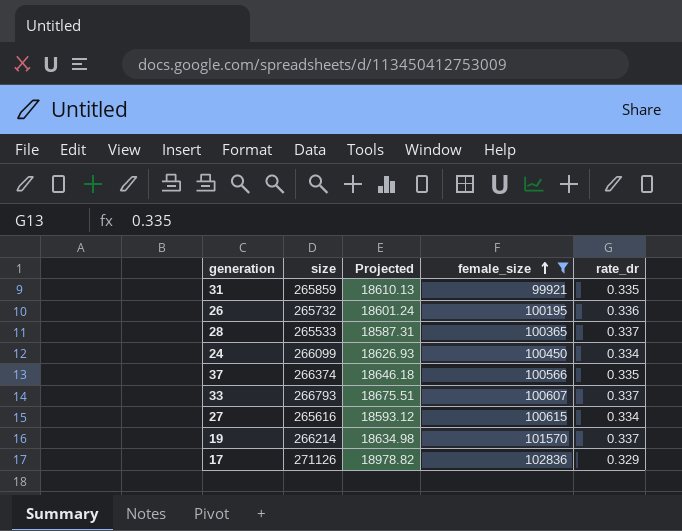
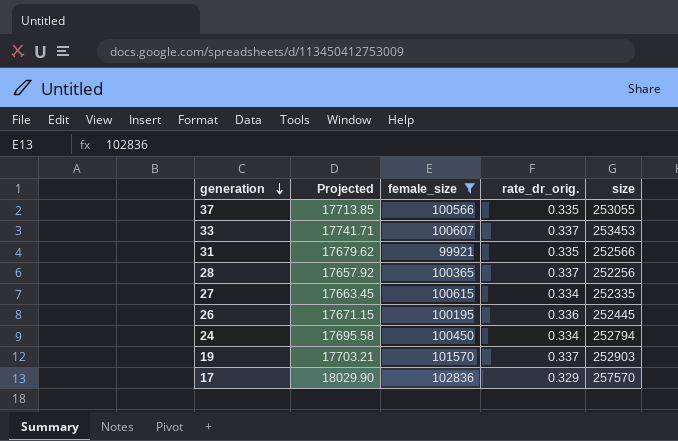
row order: female_size ascending -> generation descending
column name: rate_dr -> rate_dr_orig.
column size | position: 2 -> 5
37 | Projected: 18646.18 -> 17713.85
37 | size: 266374 -> 253055
33 | Projected: 18675.51 -> 17741.71
33 | size: 266793 -> 253453
31 | Projected: 18610.13 -> 17679.62
31 | size: 265859 -> 252566
28 | Projected: 18587.31 -> 17657.92
28 | size: 265533 -> 252256
27 | Projected: 18593.12 -> 17663.45
27 | size: 265616 -> 252335
26 | Projected: 18601.24 -> 17671.15
26 | size: 265732 -> 252445
24 | Projected: 18626.93 -> 17695.58
24 | size: 266099 -> 252794
19 | Projected: 18634.98 -> 17703.21
19 | size: 266214 -> 252903
17 | Projected: 18978.82 -> 18029.90
17 | size: 271126 -> 257570

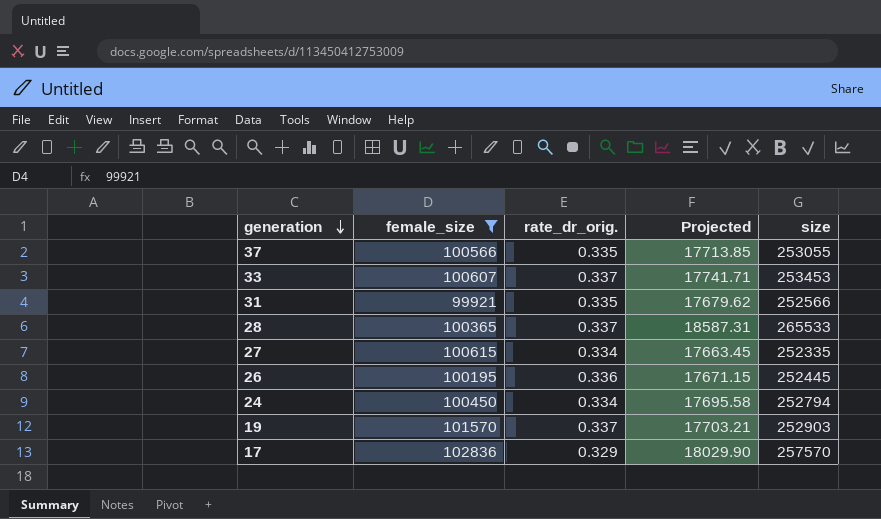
column Projected | position: 2 -> 4
28 | Projected: 17657.92 -> 18587.31
28 | size: 252256 -> 265533

